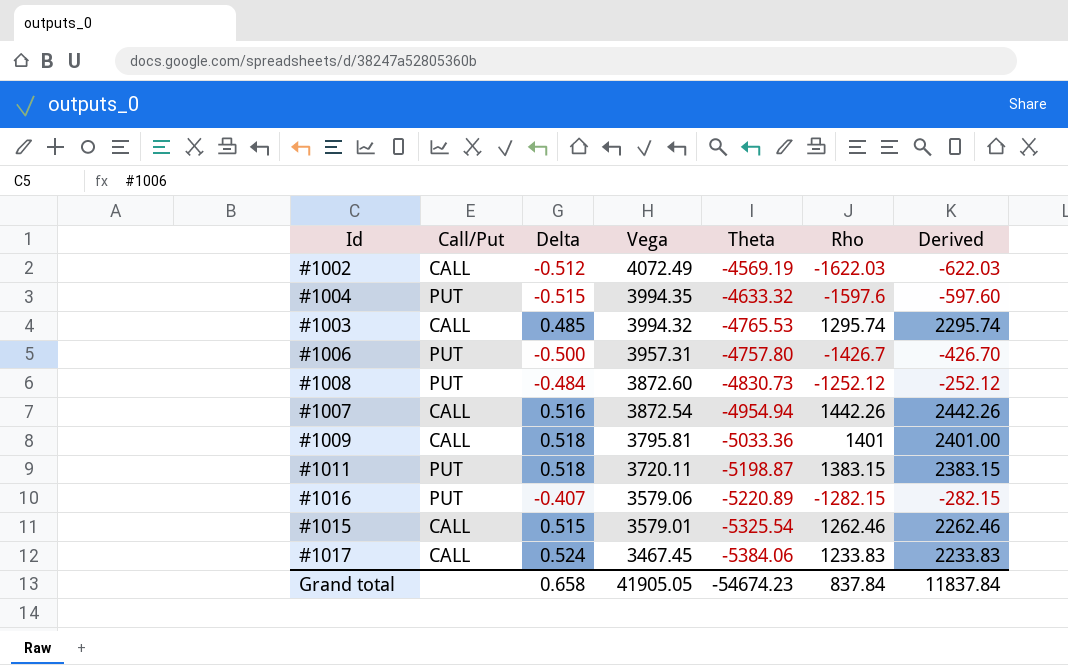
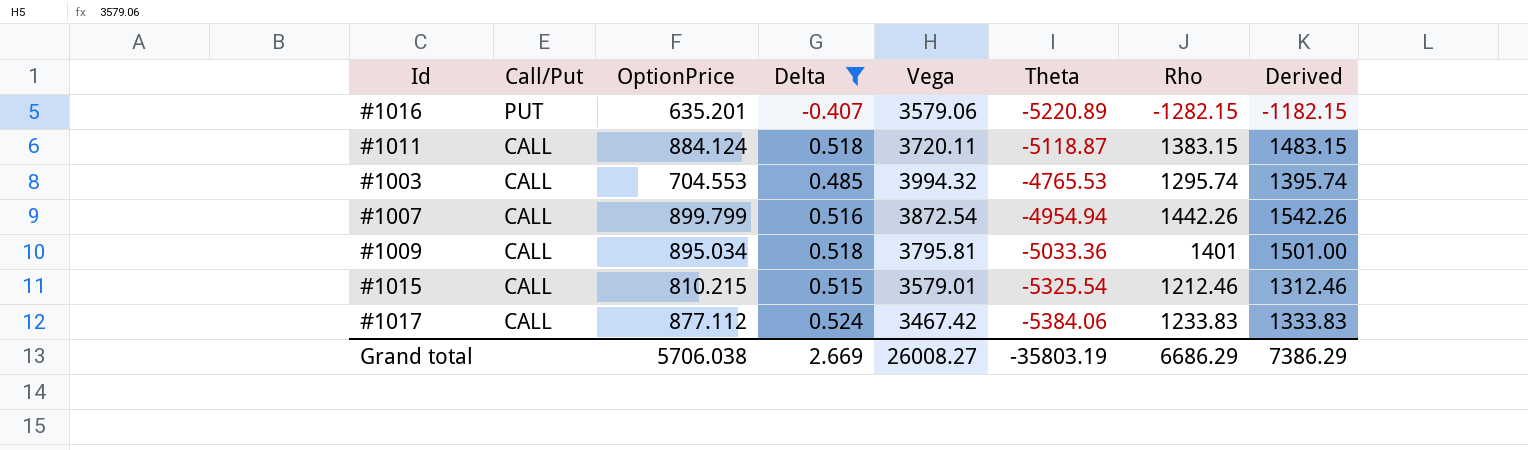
filter: none -> Delta >= -0.407
row order: Vega descending -> Call/Put descending
column OptionPrice | position: none -> 3
column Derived | formula: [Rho] + 1000 -> [Rho] + 100
#1011 | Call/Put: PUT -> CALL
#1011 | Theta: -5198.87 -> -5118.87
#1015 | Rho: 1262.46 -> 1212.46
#1017 | Vega: 3467.45 -> 3467.42
Grand total | Delta: 0.658 -> 2.669
Grand total | Vega: 41905.05 -> 26008.27
Grand total | Theta: -54674.23 -> -35803.19
Grand total | Rho: 837.84 -> 6686.29
Grand total | Derived: 11837.84 -> 7386.29

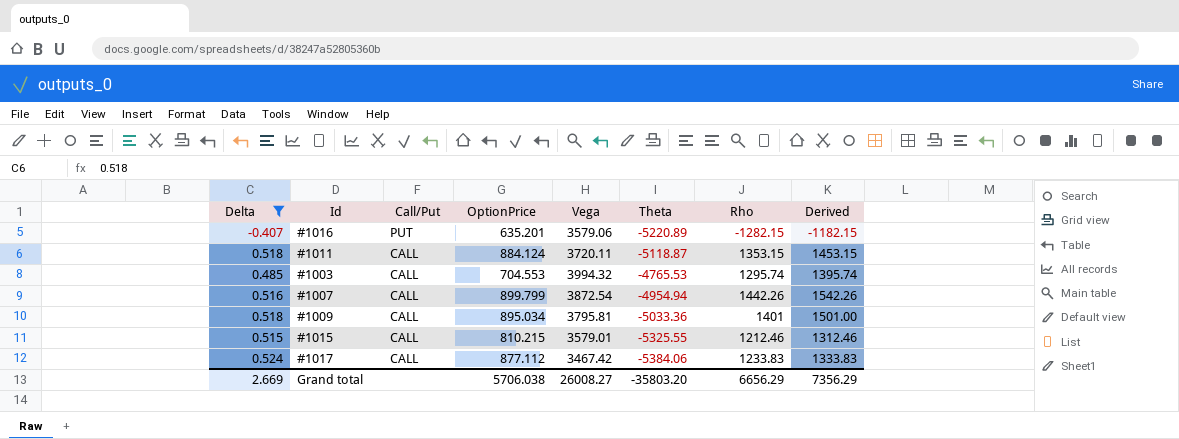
column Delta | position: 4 -> 1
#1011 | Rho: 1383.15 -> 1353.15
#1011 | Derived: 1483.15 -> 1453.15
#1015 | Theta: -5325.54 -> -5325.55
Grand total | Theta: -35803.19 -> -35803.20
Grand total | Rho: 6686.29 -> 6656.29
Grand total | Derived: 7386.29 -> 7356.29

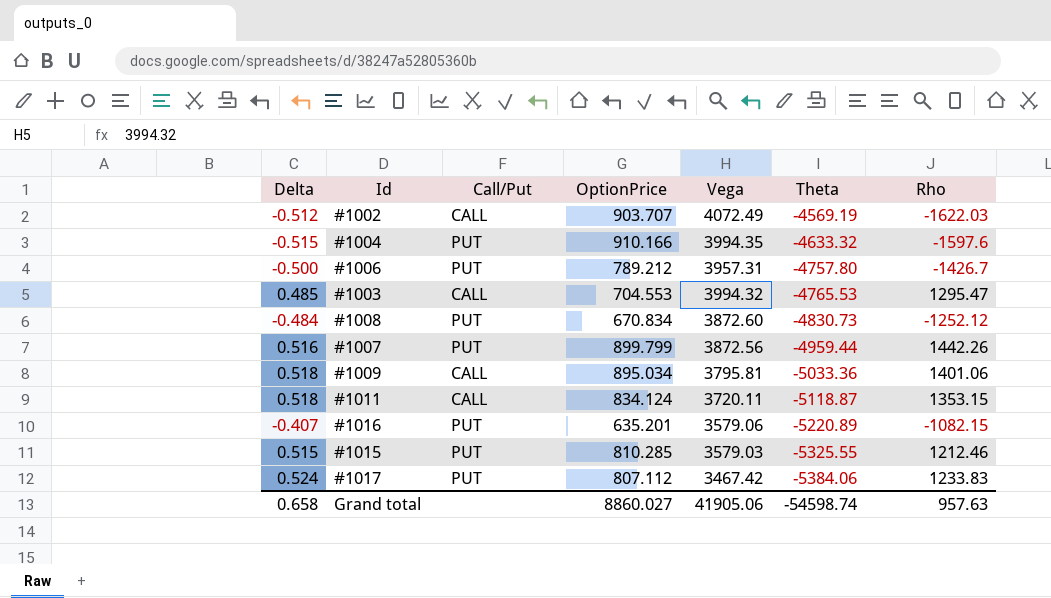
filter: Delta >= -0.407 -> none
row order: Call/Put descending -> Theta descending
column Derived | formula: [Rho] + 100 -> none
#1003 | Rho: 1295.74 -> 1295.47
#1007 | Call/Put: CALL -> PUT
#1007 | Vega: 3872.54 -> 3872.56
#1007 | Theta: -4954.94 -> -4959.44
#1009 | Rho: 1401 -> 1401.06
#1011 | OptionPrice: 884.124 -> 834.124
#1016 | Rho: -1282.15 -> -1082.15
#1015 | Call/Put: CALL -> PUT
#1015 | OptionPrice: 810.215 -> 810.285
#1015 | Vega: 3579.01 -> 3579.03
#1017 | Call/Put: CALL -> PUT
#1017 | OptionPrice: 877.112 -> 807.112
Grand total | Delta: 2.669 -> 0.658
Grand total | OptionPrice: 5706.038 -> 8860.027
Grand total | Vega: 26008.27 -> 41905.06
Grand total | Theta: -35803.20 -> -54598.74
Grand total | Rho: 6656.29 -> 957.63

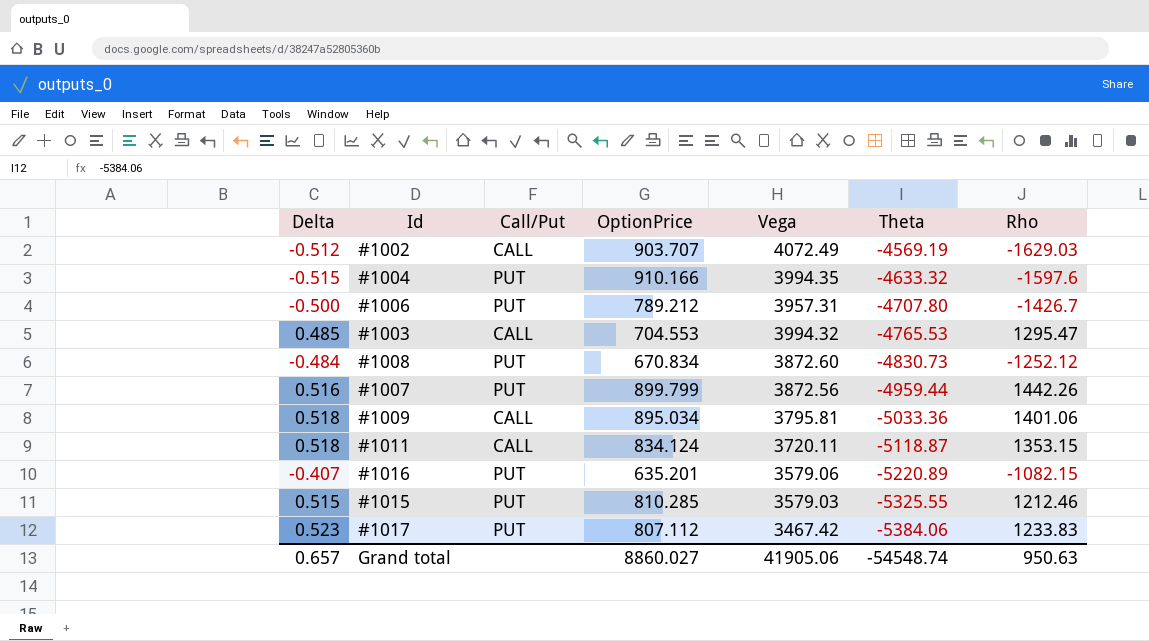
#1002 | Rho: -1622.03 -> -1629.03
#1006 | Theta: -4757.80 -> -4707.80
#1017 | Delta: 0.524 -> 0.523
Grand total | Delta: 0.658 -> 0.657
Grand total | Theta: -54598.74 -> -54548.74
Grand total | Rho: 957.63 -> 950.63

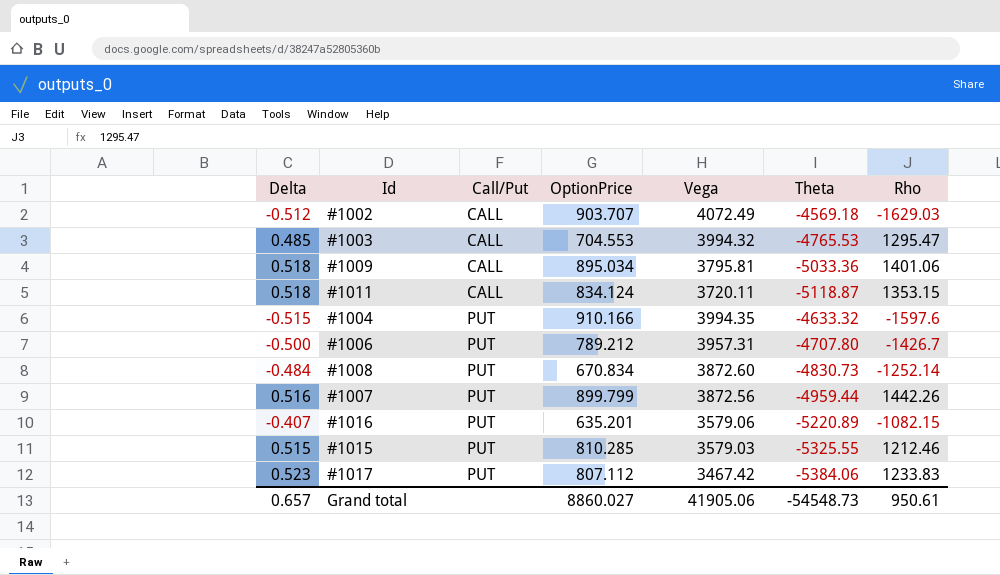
row order: Theta descending -> Call/Put ascending
#1002 | Theta: -4569.19 -> -4569.18
#1008 | Rho: -1252.12 -> -1252.14
Grand total | Theta: -54548.74 -> -54548.73
Grand total | Rho: 950.63 -> 950.61

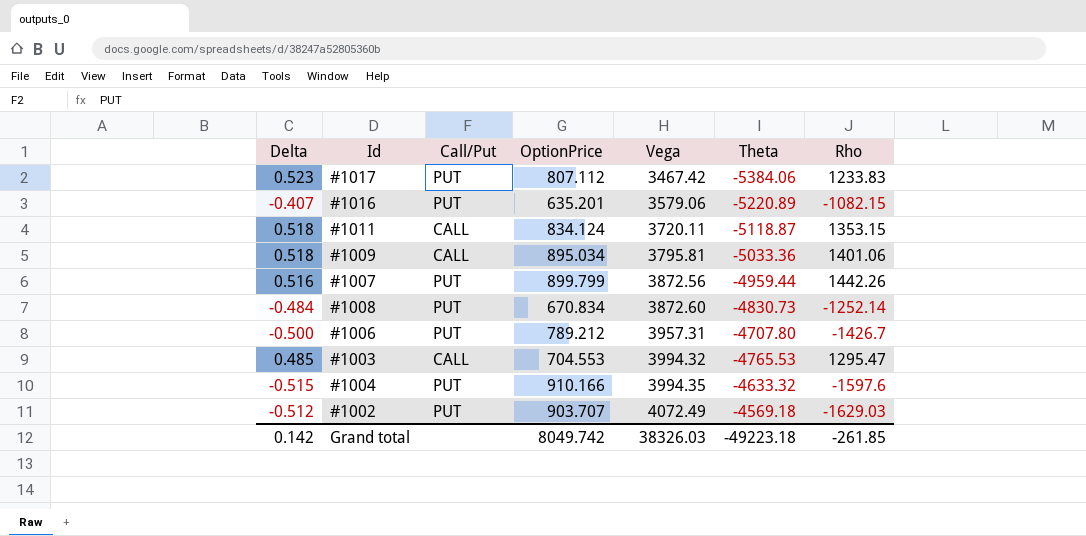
row order: Call/Put ascending -> Vega ascending
row #1015: 0.515 | PUT | 810.285 | 3579.03 | -5325.55 | 1212.46 -> none
#1002 | Call/Put: CALL -> PUT
Grand total | Delta: 0.657 -> 0.142
Grand total | OptionPrice: 8860.027 -> 8049.742
Grand total | Vega: 41905.06 -> 38326.03
Grand total | Theta: -54548.73 -> -49223.18
Grand total | Rho: 950.61 -> -261.85

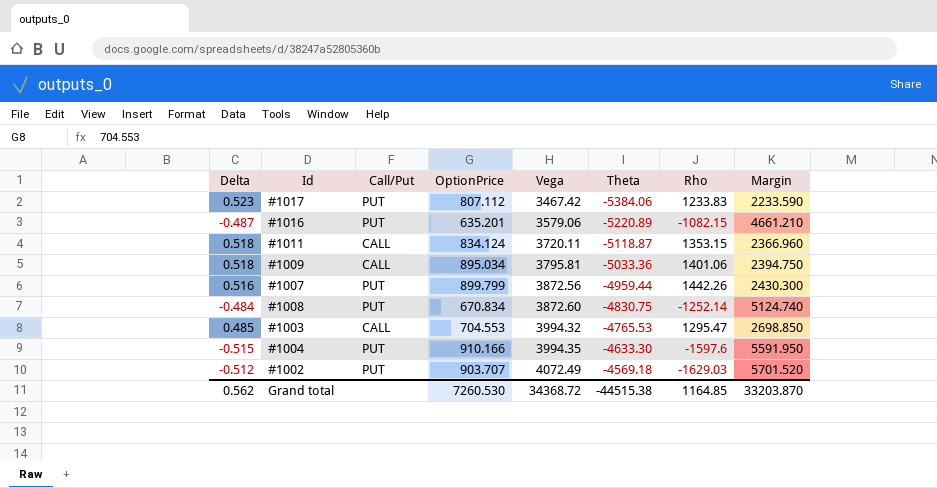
column Margin | formula: none -> [Vega] - [Rho]
row #1006: -0.500 | PUT | 789.212 | 3957.31 | -4707.80 | -1426.7 -> none
#1016 | Delta: -0.407 -> -0.487
#1008 | Theta: -4830.73 -> -4830.75
#1004 | Theta: -4633.32 -> -4633.30
Grand total | Delta: 0.142 -> 0.562
Grand total | OptionPrice: 8049.742 -> 7260.530
Grand total | Vega: 38326.03 -> 34368.72
Grand total | Theta: -49223.18 -> -44515.38
Grand total | Rho: -261.85 -> 1164.85

